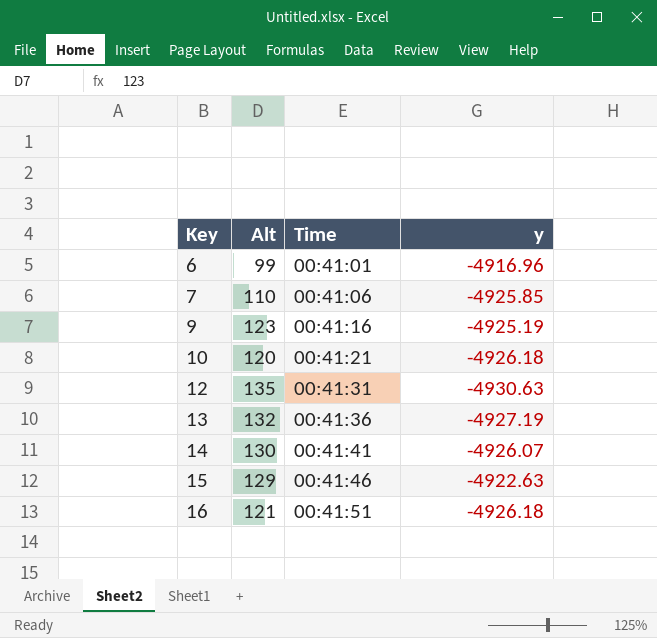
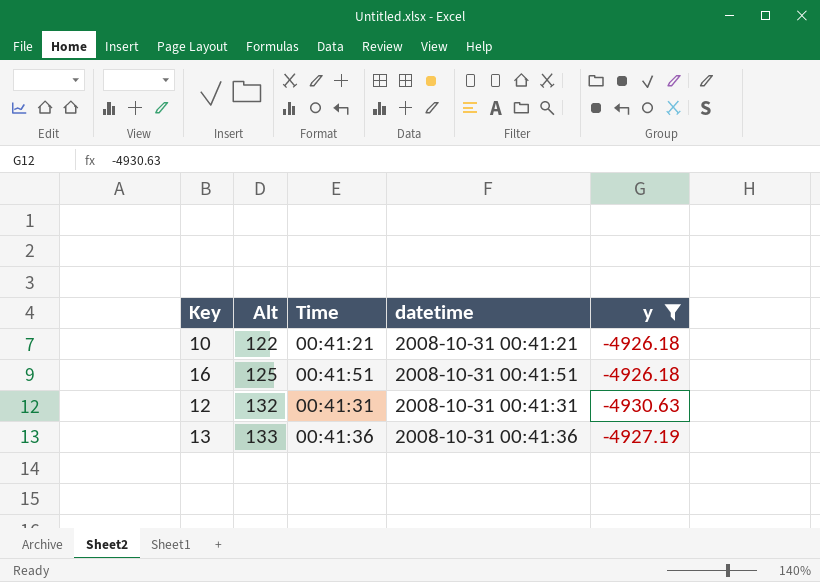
filter: none -> y <= -4926.18
row order: Key ascending -> Alt ascending
column datetime | position: none -> 4
10 | Alt: 120 -> 122
16 | Alt: 121 -> 125
12 | Alt: 135 -> 132
13 | Alt: 132 -> 133

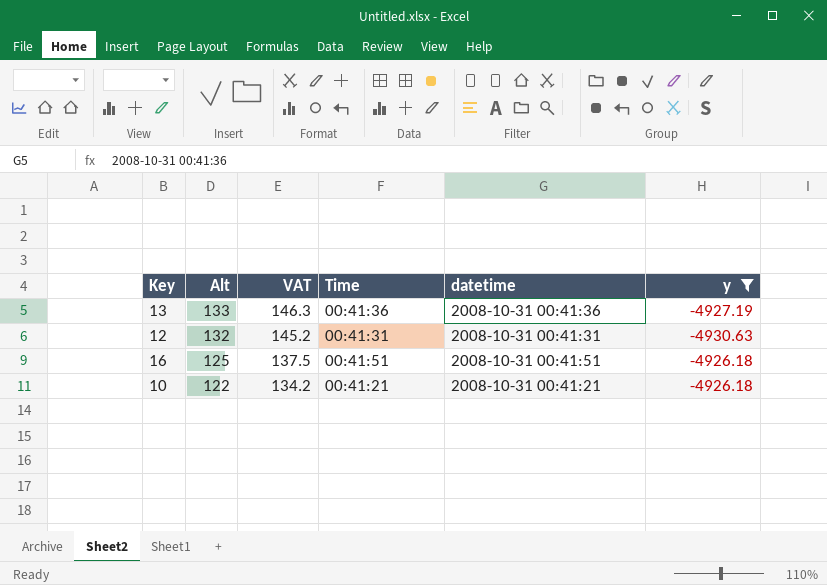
row order: Alt ascending -> Alt descending
column VAT | formula: none -> [Alt] * 1.1

